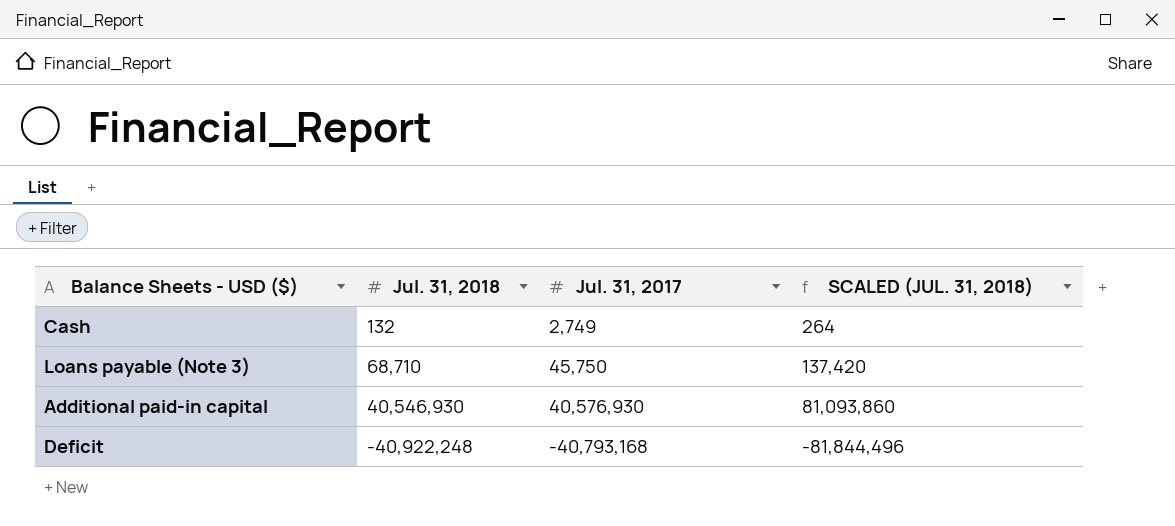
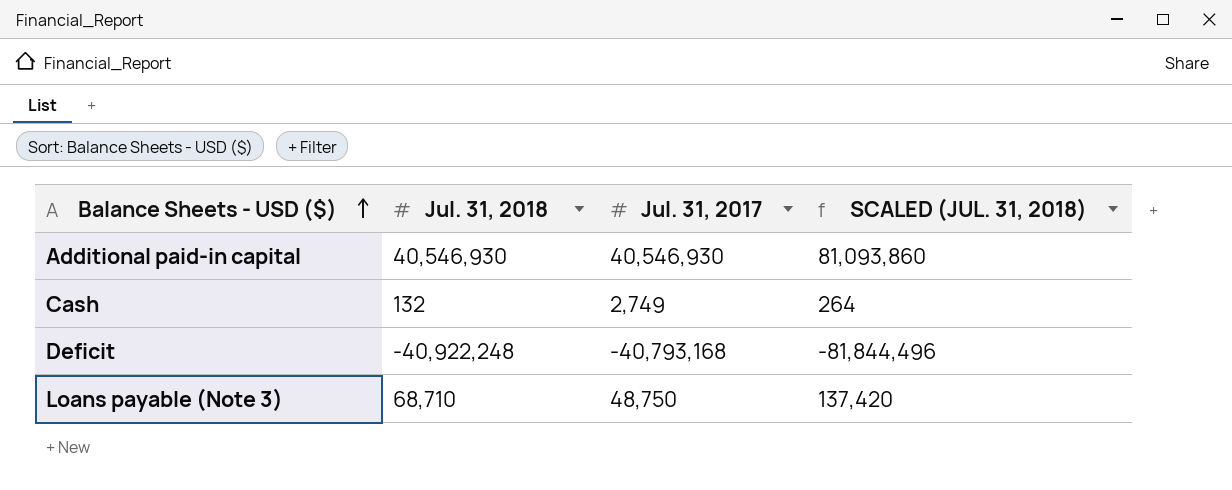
row order: none -> Balance Sheets - USD ($) ascending
Additional paid-in capital | Jul. 31, 2017: 40,576,930 -> 40,546,930
Loans payable (Note 3) | Jul. 31, 2017: 45,750 -> 48,750

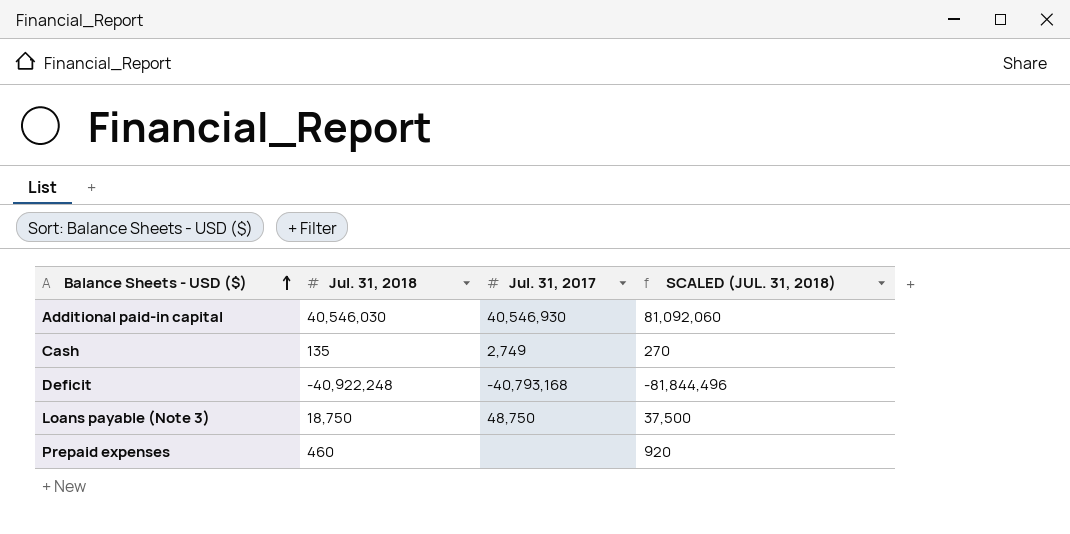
Additional paid-in capital | Jul. 31, 2018: 40,546,930 -> 40,546,030
Additional paid-in capital | SCALED (JUL. 31, 2018): 81,093,860 -> 81,092,060
Cash | Jul. 31, 2018: 132 -> 135
Cash | SCALED (JUL. 31, 2018): 264 -> 270
Loans payable (Note 3) | Jul. 31, 2018: 68,710 -> 18,750
Loans payable (Note 3) | SCALED (JUL. 31, 2018): 137,420 -> 37,500
row Prepaid expenses: none -> 460 | none | 920

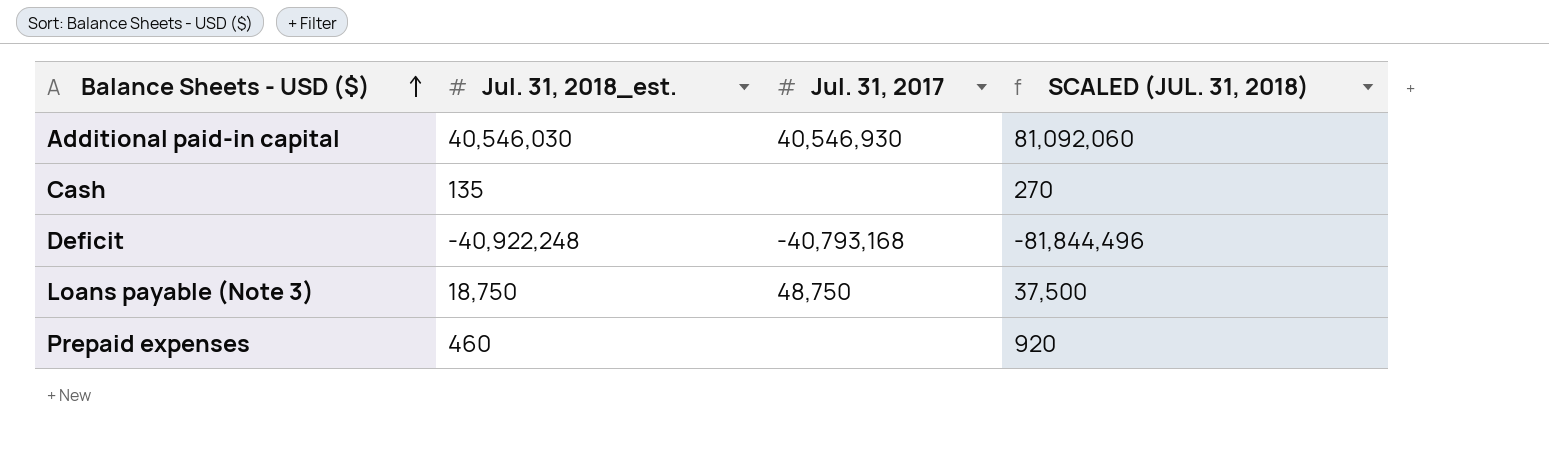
column name: Jul. 31, 2018 -> Jul. 31, 2018_est.
Cash | Jul. 31, 2017: 2,749 -> none

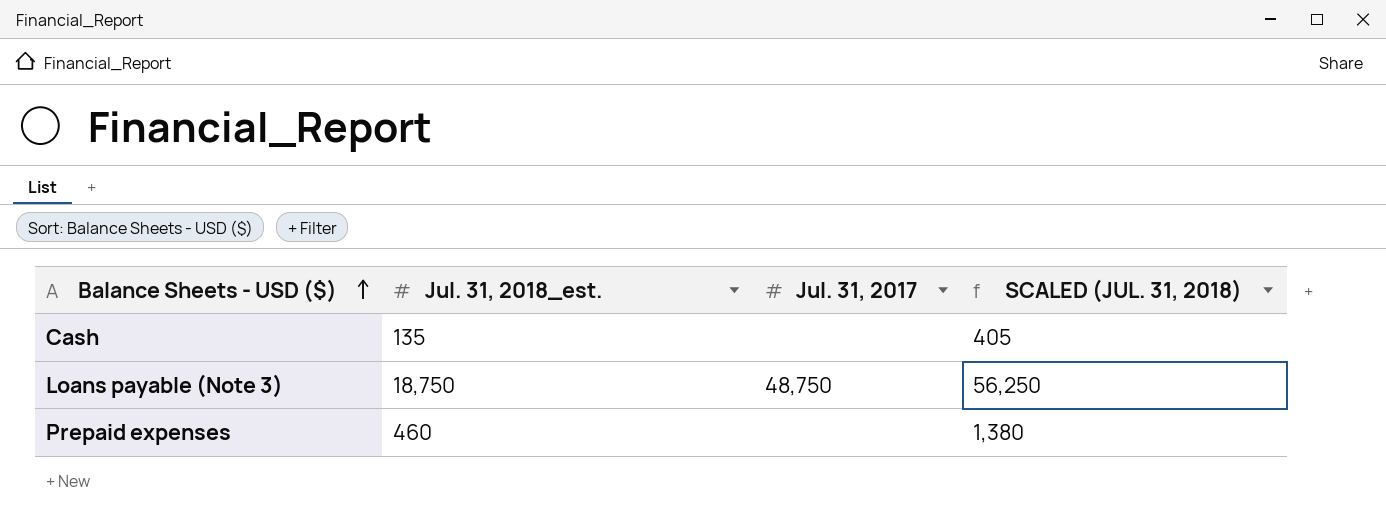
column SCALED (JUL. 31, 2018) | formula: [Jul. 31, 2018_est.] * 2 -> [Jul. 31, 2018_est.] * 3
row Additional paid-in capital: 40,546,030 | 40,546,930 | 81,092,060 -> none
row Deficit: -40,922,248 | -40,793,168 | -81,844,496 -> none

